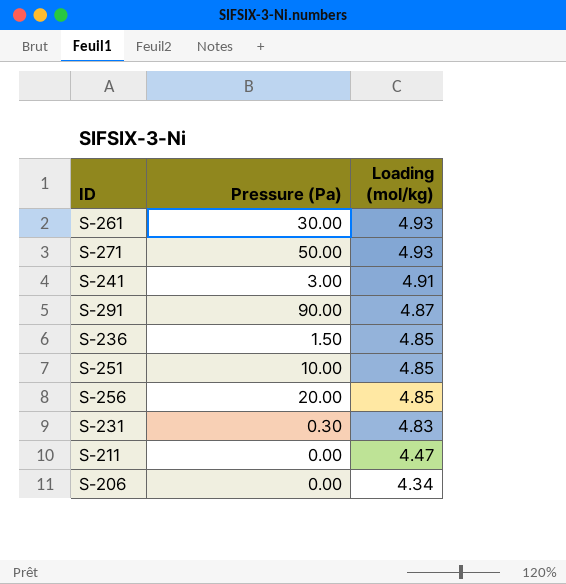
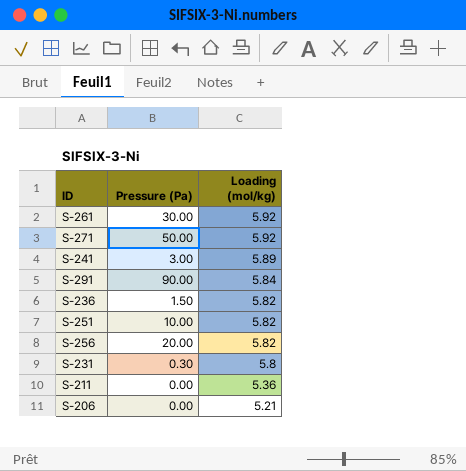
S-261 | Loading (mol/kg): 4.93 -> 5.92
S-271 | Loading (mol/kg): 4.93 -> 5.92
S-241 | Loading (mol/kg): 4.91 -> 5.89
S-291 | Loading (mol/kg): 4.87 -> 5.84
S-236 | Loading (mol/kg): 4.85 -> 5.82
S-251 | Loading (mol/kg): 4.85 -> 5.82
S-256 | Loading (mol/kg): 4.85 -> 5.82
S-231 | Loading (mol/kg): 4.83 -> 5.8
S-211 | Loading (mol/kg): 4.47 -> 5.36
S-206 | Loading (mol/kg): 4.34 -> 5.21

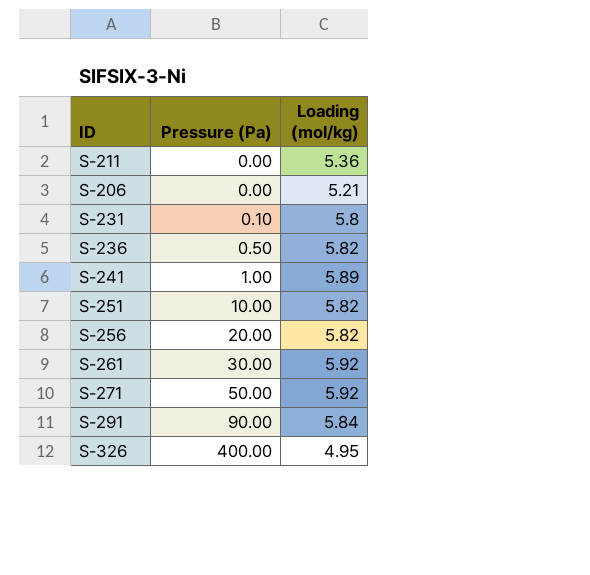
row order: Loading (mol/kg) descending -> Pressure (Pa) ascending
S-231 | Pressure (Pa): 0.30 -> 0.10
S-236 | Pressure (Pa): 1.50 -> 0.50
S-241 | Pressure (Pa): 3.00 -> 1.00
row S-326: none -> 400.00 | 4.95

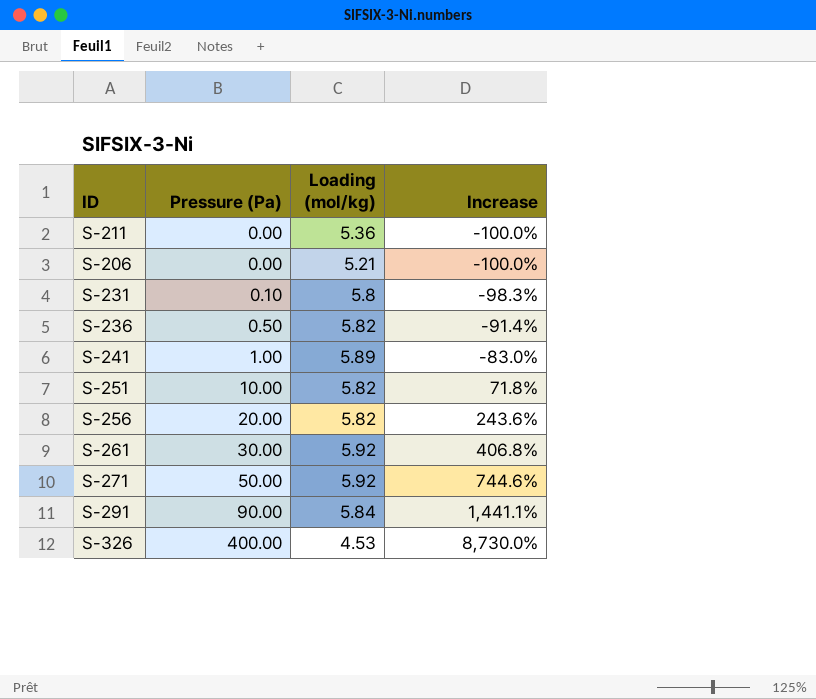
column Increase | formula: none -> ([Pressure (Pa)] - [Loading (mol/kg)]) / [Loading (mol/kg)]
S-326 | Loading (mol/kg): 4.95 -> 4.53

